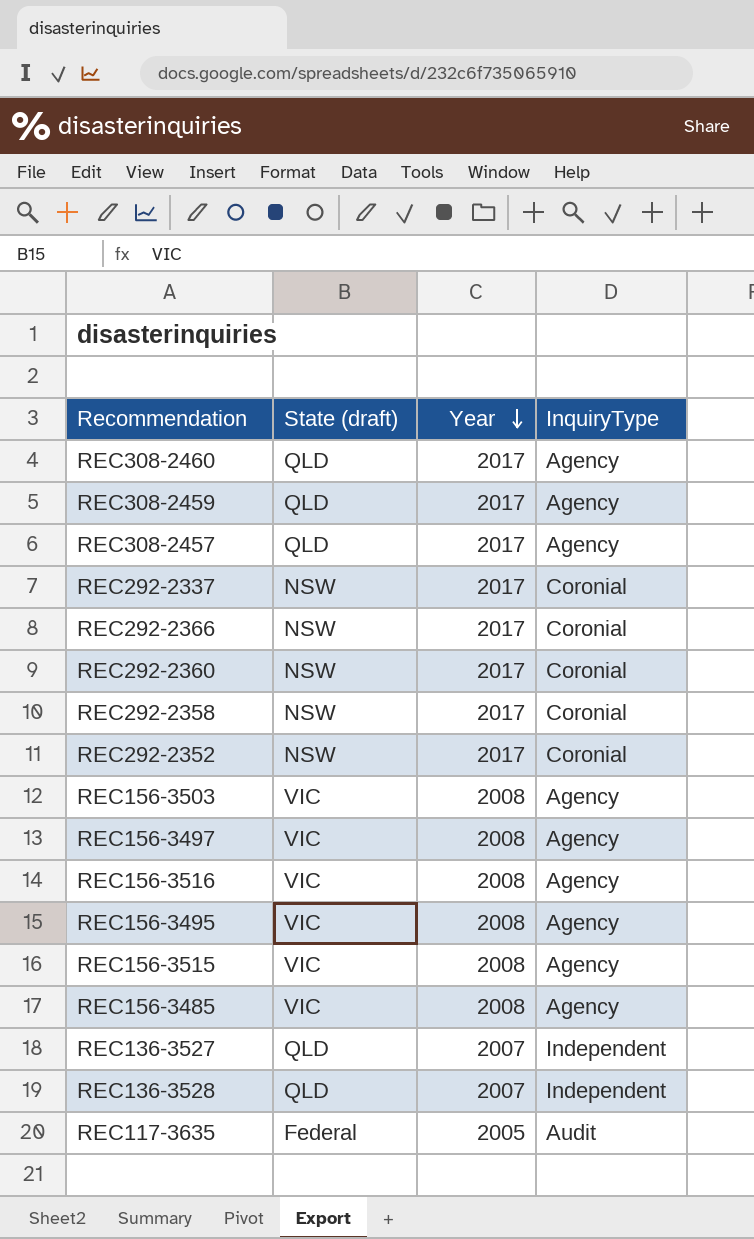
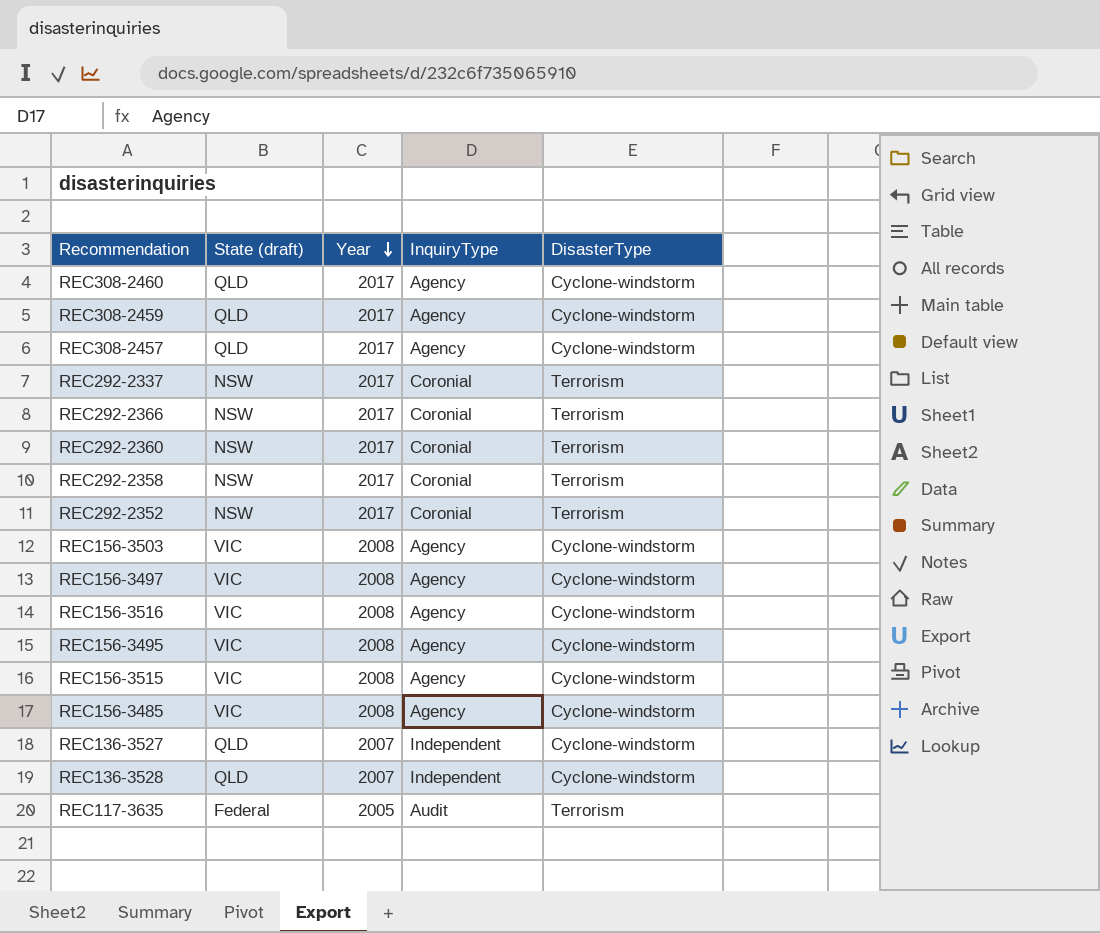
column DisasterType | position: none -> 5

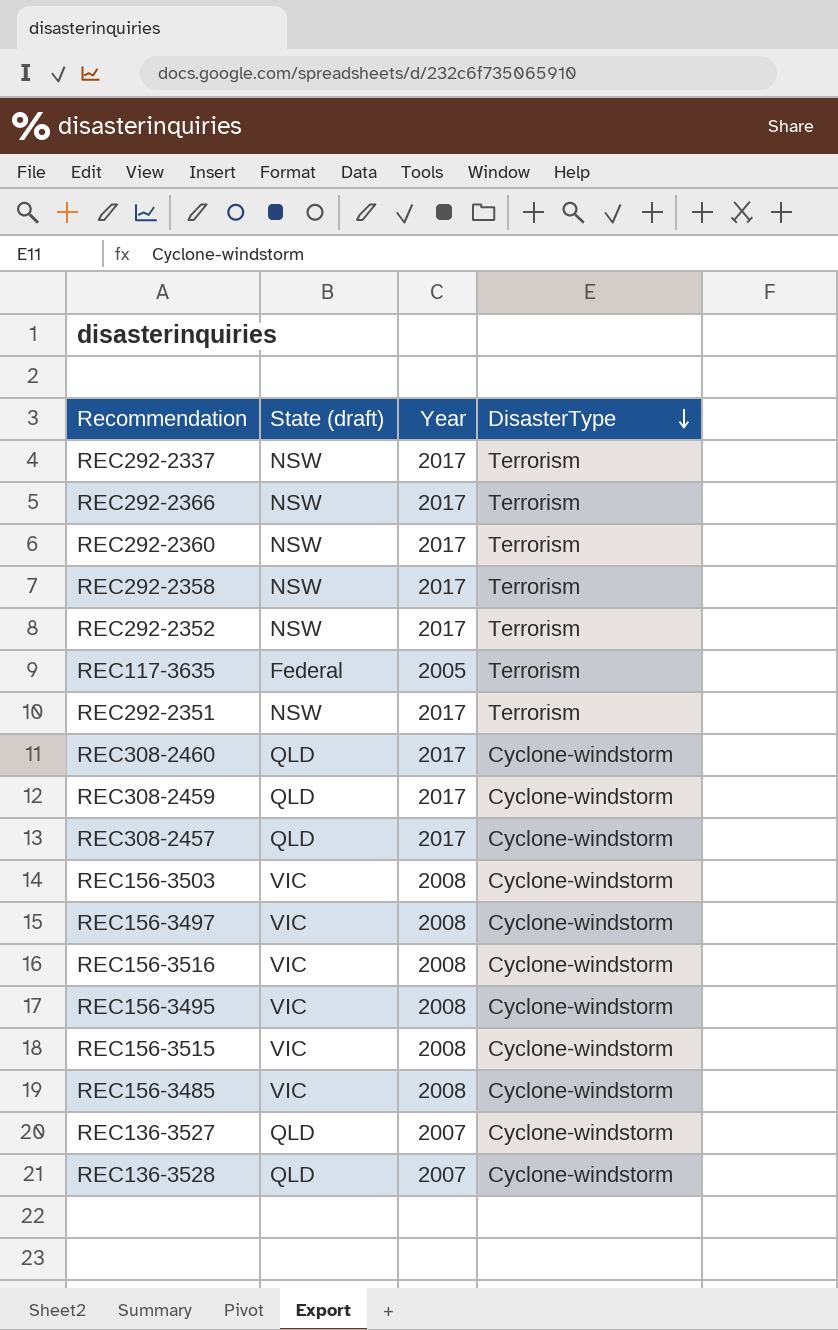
row order: Year descending -> DisasterType descending
column InquiryType | position: 4 -> none
row REC292-2351: none -> NSW | 2017 | Terrorism

